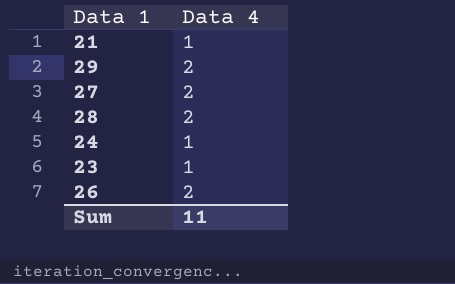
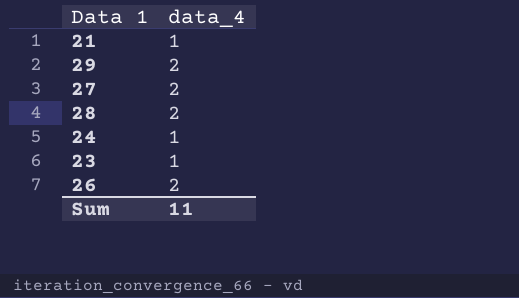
column name: Data 4 -> data_4

